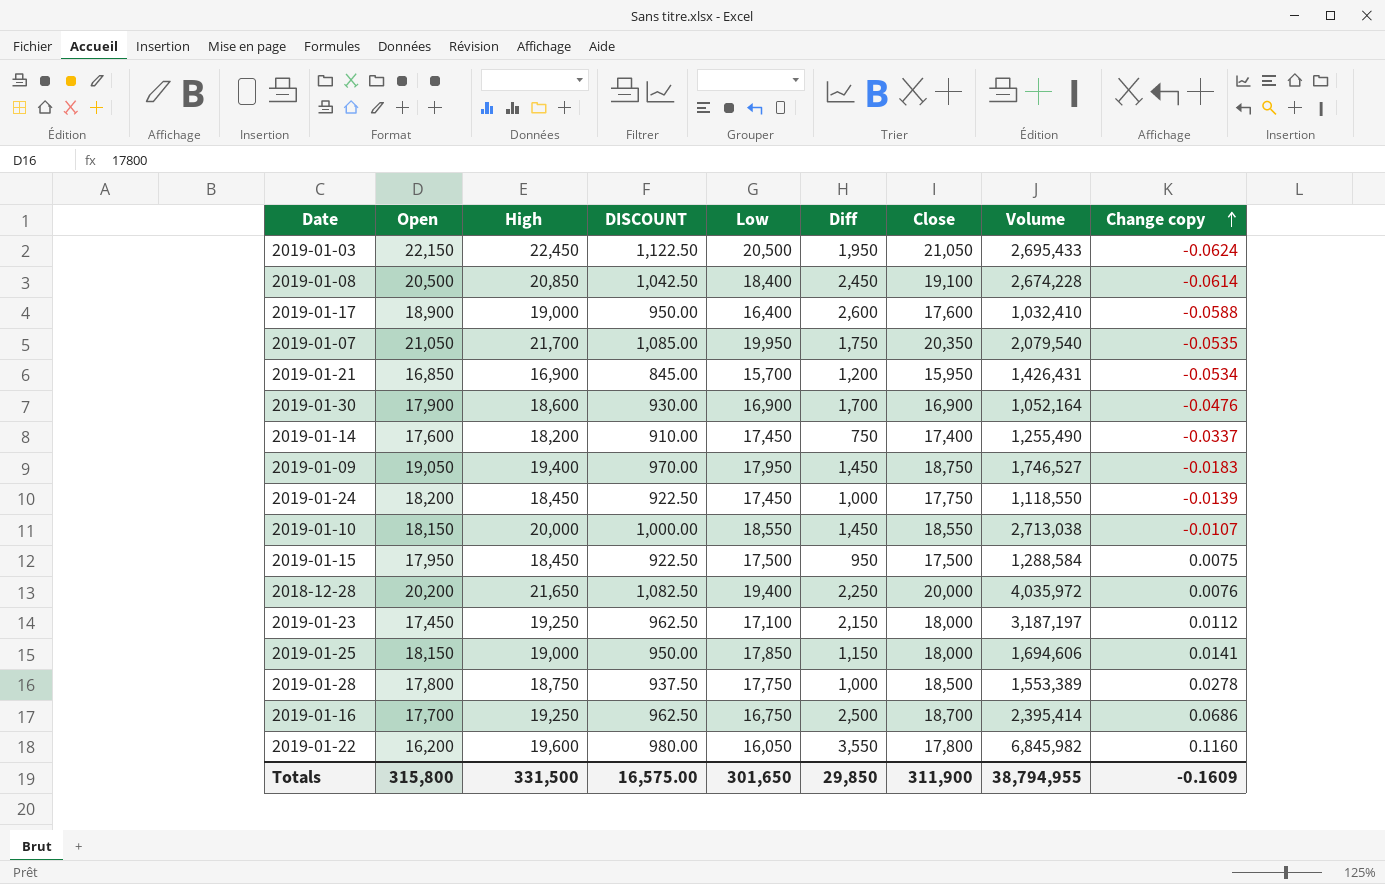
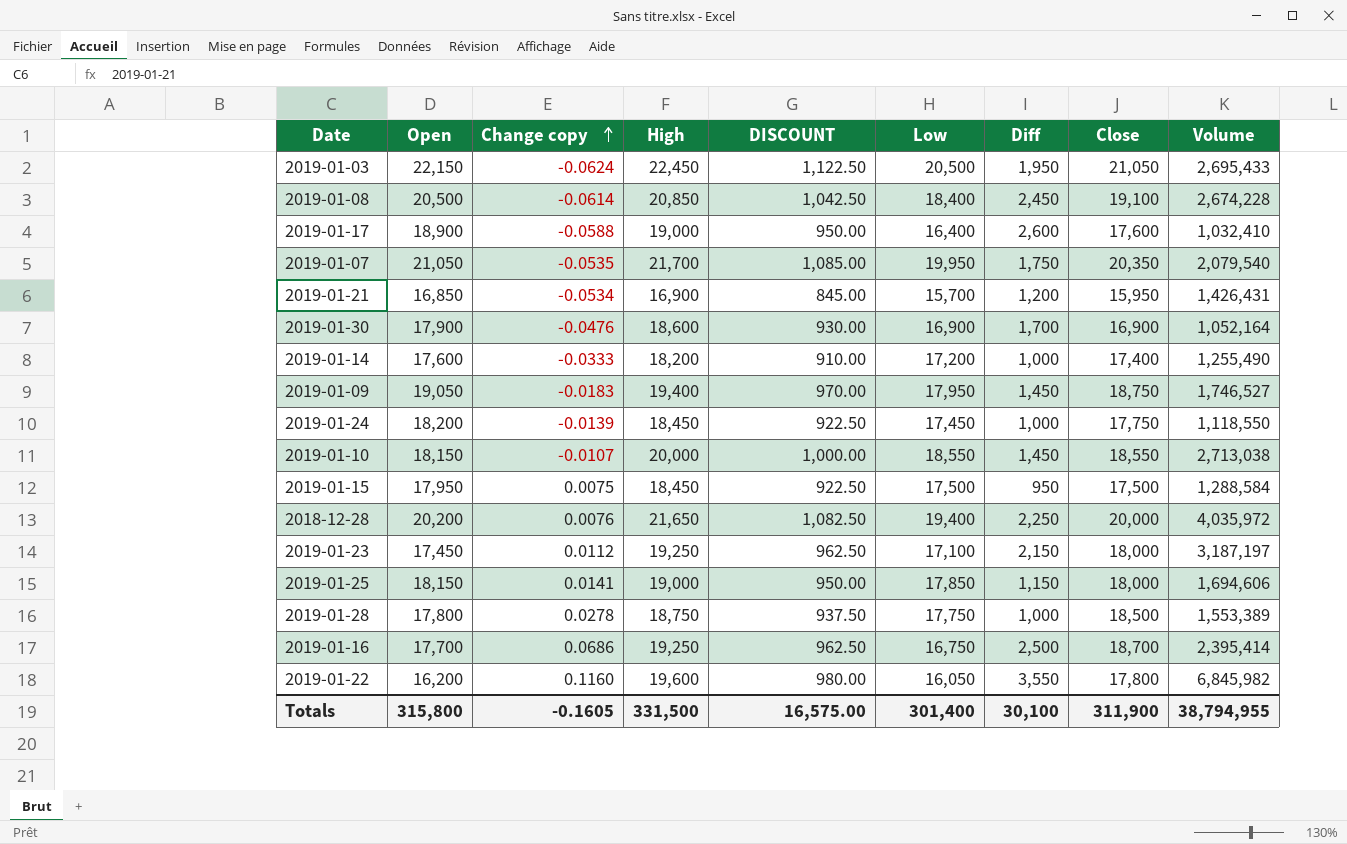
column Change copy | position: 9 -> 3
2019-01-14 | Change copy: -0.0337 -> -0.0333
2019-01-14 | Low: 17,450 -> 17,200
2019-01-14 | Diff: 750 -> 1,000
Totals | Change copy: -0.1609 -> -0.1605
Totals | Low: 301,650 -> 301,400
Totals | Diff: 29,850 -> 30,100

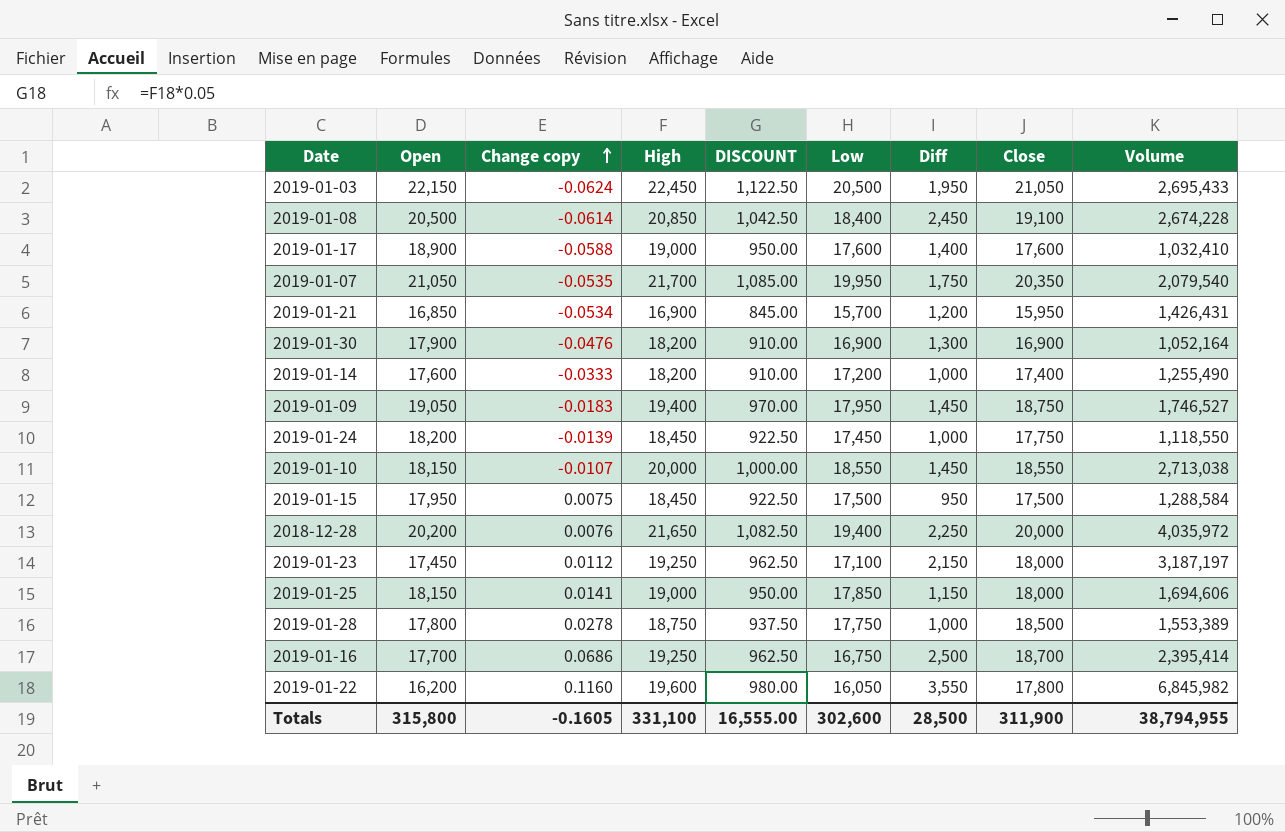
2019-01-17 | Low: 16,400 -> 17,600
2019-01-17 | Diff: 2,600 -> 1,400
2019-01-30 | High: 18,600 -> 18,200
2019-01-30 | DISCOUNT: 930.00 -> 910.00
2019-01-30 | Diff: 1,700 -> 1,300
Totals | High: 331,500 -> 331,100
Totals | DISCOUNT: 16,575.00 -> 16,555.00
Totals | Low: 301,400 -> 302,600
Totals | Diff: 30,100 -> 28,500

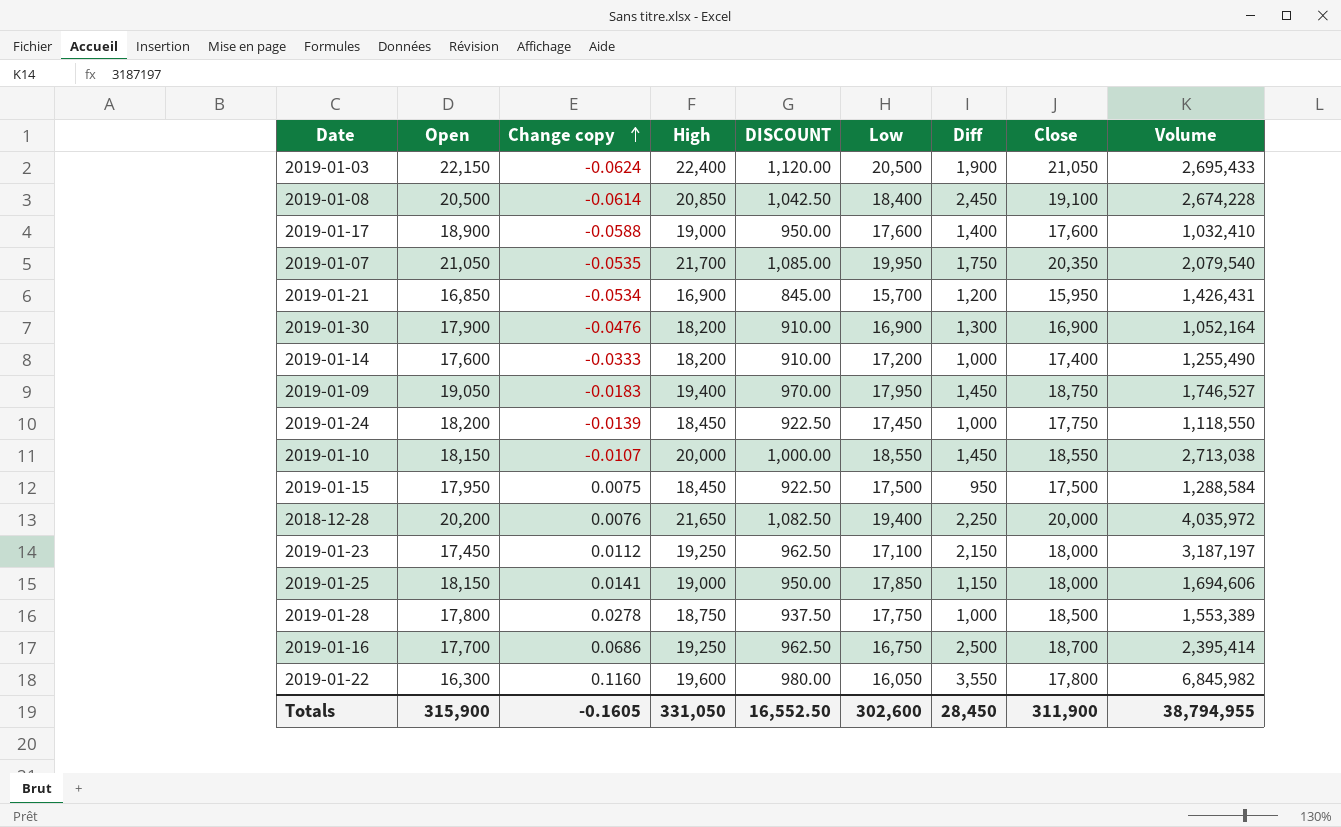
2019-01-03 | High: 22,450 -> 22,400
2019-01-03 | DISCOUNT: 1,122.50 -> 1,120.00
2019-01-03 | Diff: 1,950 -> 1,900
2019-01-22 | Open: 16,200 -> 16,300
Totals | Open: 315,800 -> 315,900
Totals | High: 331,100 -> 331,050
Totals | DISCOUNT: 16,555.00 -> 16,552.50
Totals | Diff: 28,500 -> 28,450

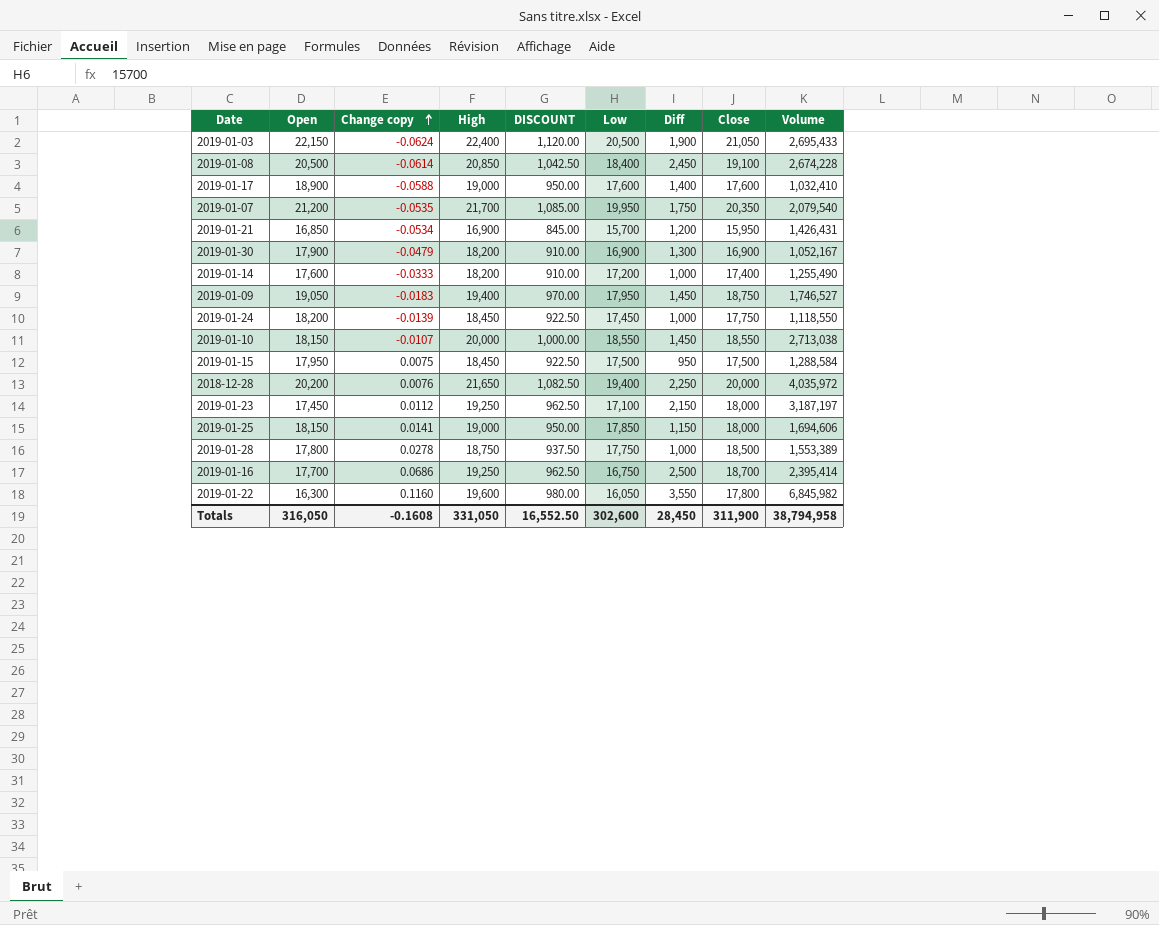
2019-01-07 | Open: 21,050 -> 21,200
2019-01-30 | Change copy: -0.0476 -> -0.0479
2019-01-30 | Volume: 1,052,164 -> 1,052,167
Totals | Open: 315,900 -> 316,050
Totals | Change copy: -0.1605 -> -0.1608
Totals | Volume: 38,794,955 -> 38,794,958

